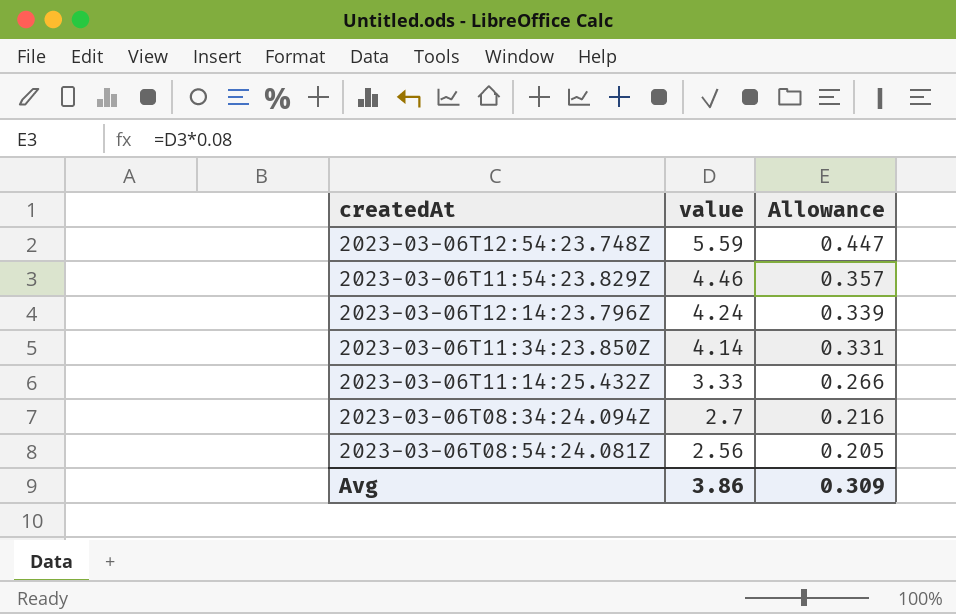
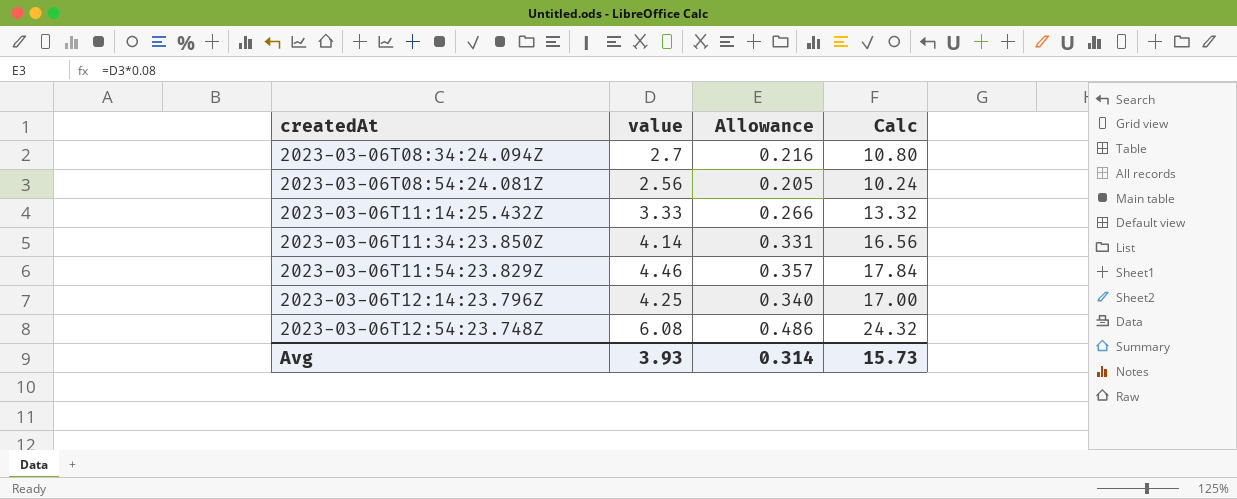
row order: value descending -> createdAt ascending
column Calc | formula: none -> [value] * 4
2023-03-06T12:14:23.796Z | value: 4.24 -> 4.25
2023-03-06T12:14:23.796Z | Allowance: 0.339 -> 0.340
2023-03-06T12:54:23.748Z | value: 5.59 -> 6.08
2023-03-06T12:54:23.748Z | Allowance: 0.447 -> 0.486
Avg | value: 3.86 -> 3.93
Avg | Allowance: 0.309 -> 0.314

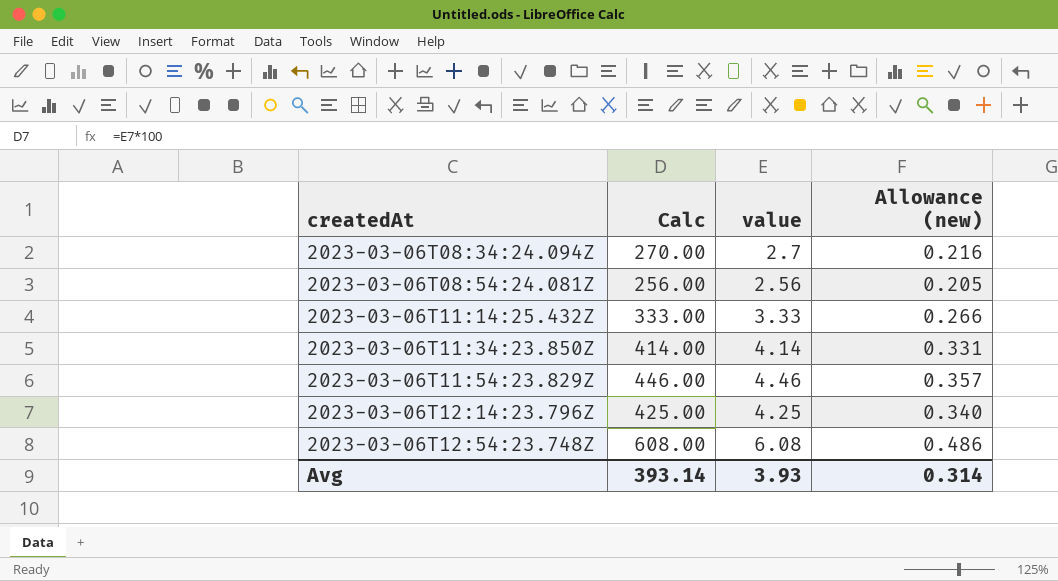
column Calc | formula: [value] * 4 -> [value] * 100
column Calc | position: 4 -> 2
column name: Allowance -> Allowance (new)
Avg | Calc: 15.73 -> 393.14

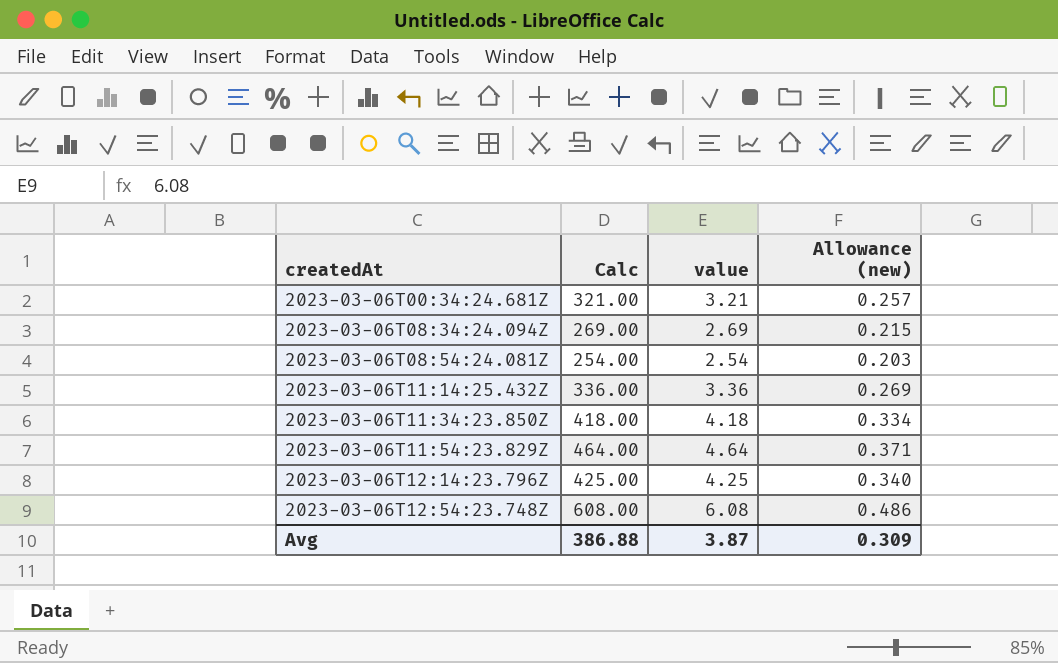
row 2023-03-06T00:34:24.681Z: none -> 321.00 | 3.21 | 0.257
2023-03-06T08:34:24.094Z | Calc: 270.00 -> 269.00
2023-03-06T08:34:24.094Z | value: 2.7 -> 2.69
2023-03-06T08:34:24.094Z | Allowance (new): 0.216 -> 0.215
2023-03-06T08:54:24.081Z | Calc: 256.00 -> 254.00
2023-03-06T08:54:24.081Z | value: 2.56 -> 2.54
2023-03-06T08:54:24.081Z | Allowance (new): 0.205 -> 0.203
2023-03-06T11:14:25.432Z | Calc: 333.00 -> 336.00
2023-03-06T11:14:25.432Z | value: 3.33 -> 3.36
2023-03-06T11:14:25.432Z | Allowance (new): 0.266 -> 0.269
2023-03-06T11:34:23.850Z | Calc: 414.00 -> 418.00
2023-03-06T11:34:23.850Z | value: 4.14 -> 4.18
2023-03-06T11:34:23.850Z | Allowance (new): 0.331 -> 0.334
2023-03-06T11:54:23.829Z | Calc: 446.00 -> 464.00
2023-03-06T11:54:23.829Z | value: 4.46 -> 4.64
2023-03-06T11:54:23.829Z | Allowance (new): 0.357 -> 0.371
Avg | Calc: 393.14 -> 386.88
Avg | value: 3.93 -> 3.87
Avg | Allowance (new): 0.314 -> 0.309

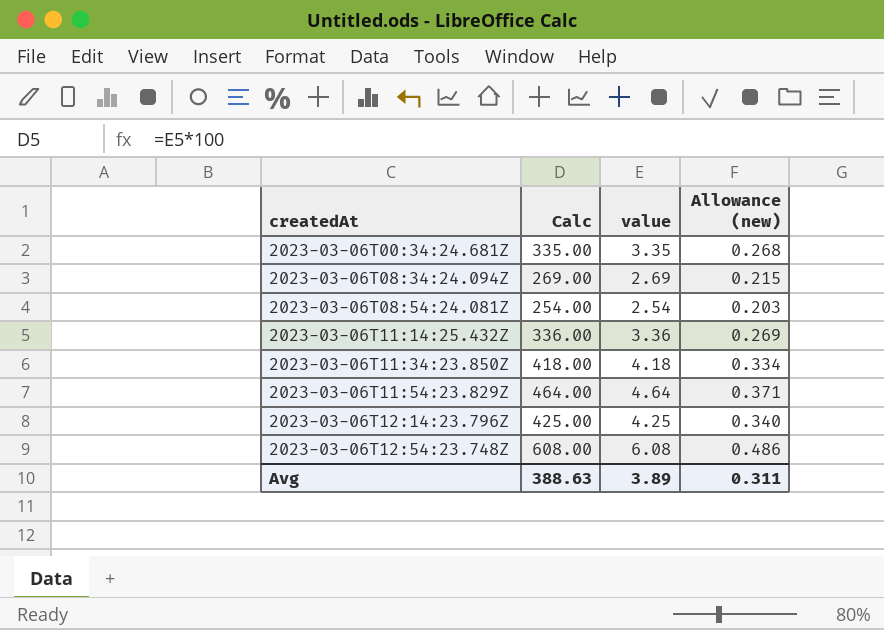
2023-03-06T00:34:24.681Z | Calc: 321.00 -> 335.00
2023-03-06T00:34:24.681Z | value: 3.21 -> 3.35
2023-03-06T00:34:24.681Z | Allowance (new): 0.257 -> 0.268
Avg | Calc: 386.88 -> 388.63
Avg | value: 3.87 -> 3.89
Avg | Allowance (new): 0.309 -> 0.311

